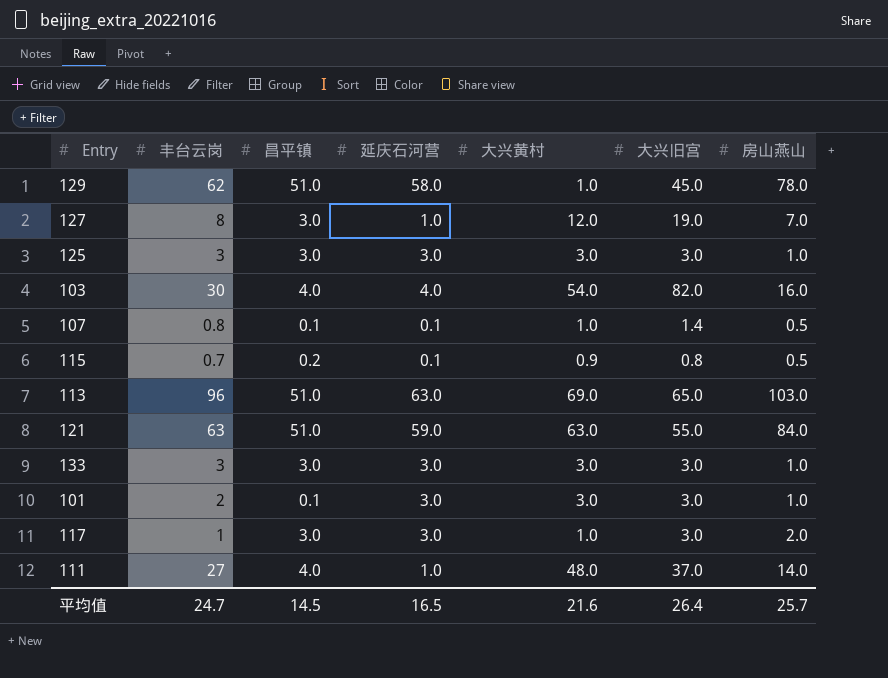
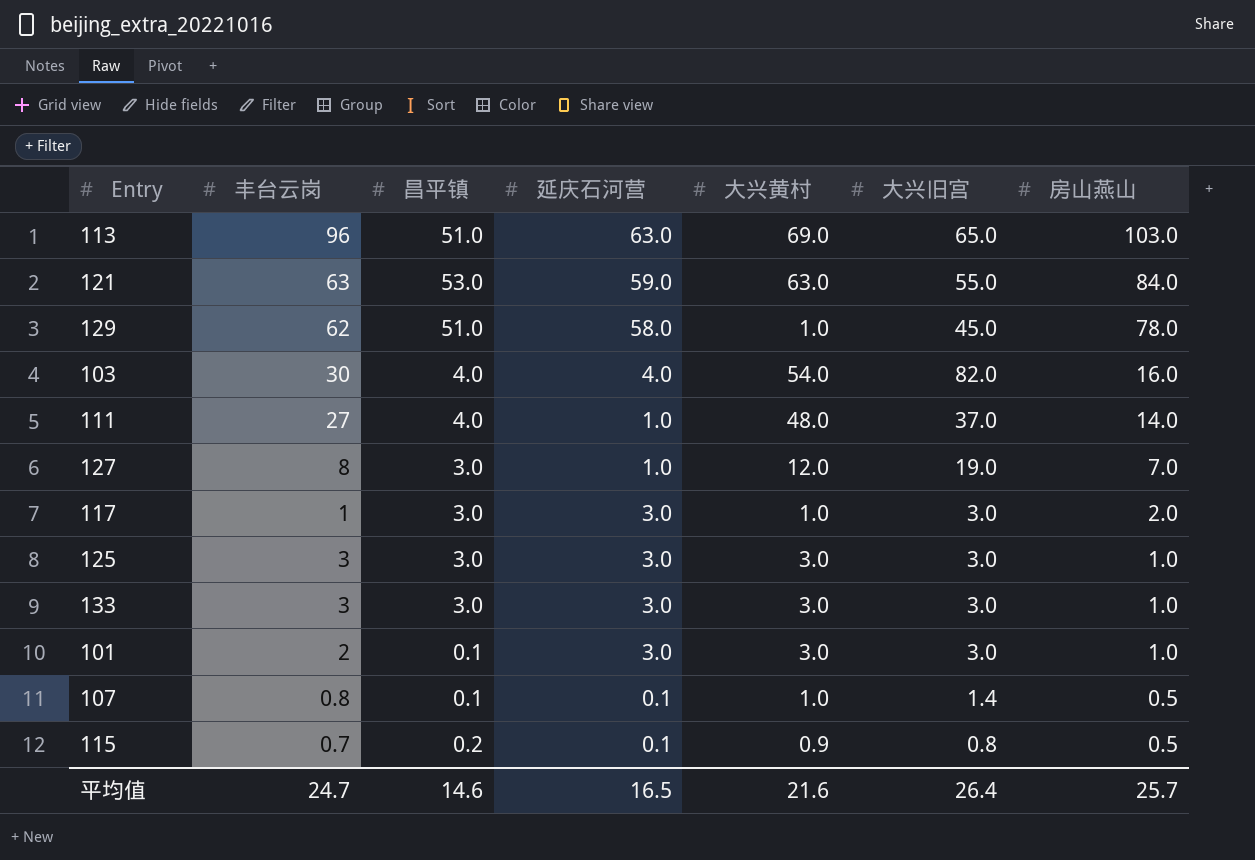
row order: none -> 房山燕山 descending
121 | 昌平镇: 51.0 -> 53.0
平均值 | 昌平镇: 14.5 -> 14.6

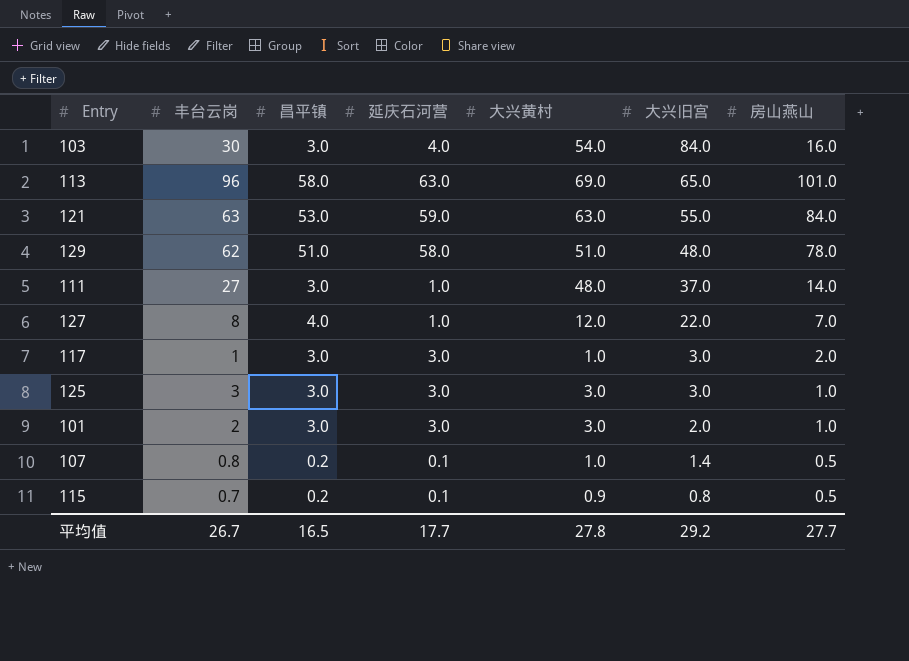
row order: 房山燕山 descending -> 大兴旧宫 descending
row 133: 3 | 3.0 | 3.0 | 3.0 | 3.0 | 1.0 -> none
103 | 昌平镇: 4.0 -> 3.0
103 | 大兴旧宫: 82.0 -> 84.0
113 | 昌平镇: 51.0 -> 58.0
113 | 房山燕山: 103.0 -> 101.0
129 | 大兴黄村: 1.0 -> 51.0
129 | 大兴旧宫: 45.0 -> 48.0
111 | 昌平镇: 4.0 -> 3.0
127 | 昌平镇: 3.0 -> 4.0
127 | 大兴旧宫: 19.0 -> 22.0
101 | 昌平镇: 0.1 -> 3.0
101 | 大兴旧宫: 3.0 -> 2.0
107 | 昌平镇: 0.1 -> 0.2
平均值 | 丰台云岗: 24.7 -> 26.7
平均值 | 昌平镇: 14.6 -> 16.5
平均值 | 延庆石河营: 16.5 -> 17.7
平均值 | 大兴黄村: 21.6 -> 27.8
平均值 | 大兴旧宫: 26.4 -> 29.2
平均值 | 房山燕山: 25.7 -> 27.7

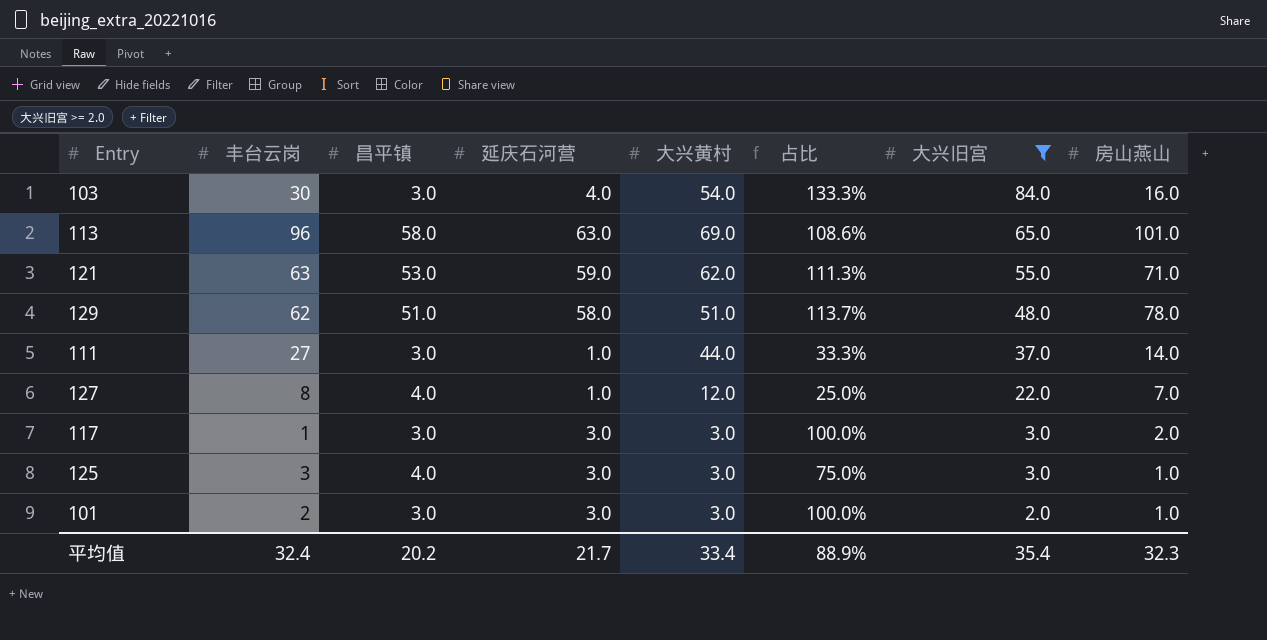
filter: none -> 大兴旧宫 >= 2.0
column 占比 | formula: none -> [延庆石河营] / [昌平镇]
121 | 大兴黄村: 63.0 -> 62.0
121 | 房山燕山: 84.0 -> 71.0
111 | 大兴黄村: 48.0 -> 44.0
117 | 大兴黄村: 1.0 -> 3.0
125 | 昌平镇: 3.0 -> 4.0
平均值 | 丰台云岗: 26.7 -> 32.4
平均值 | 昌平镇: 16.5 -> 20.2
平均值 | 延庆石河营: 17.7 -> 21.7
平均值 | 大兴黄村: 27.8 -> 33.4
平均值 | 大兴旧宫: 29.2 -> 35.4
平均值 | 房山燕山: 27.7 -> 32.3

